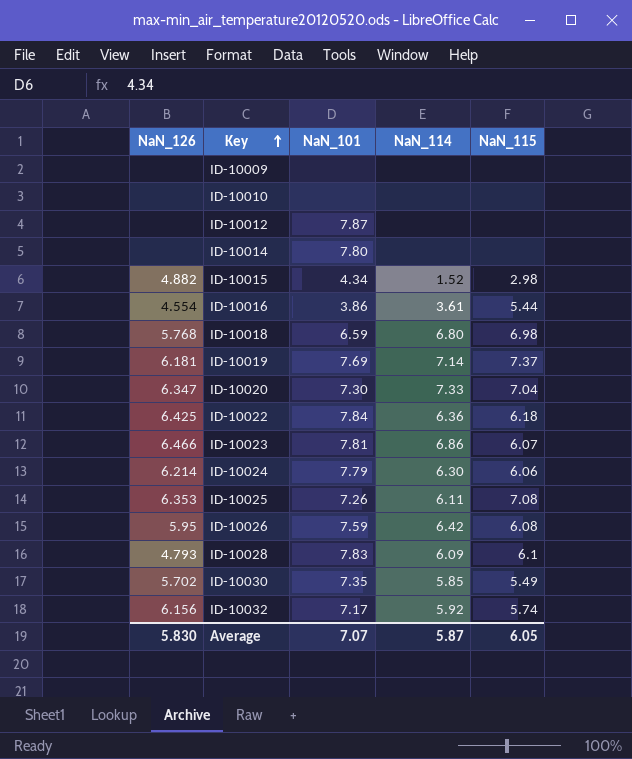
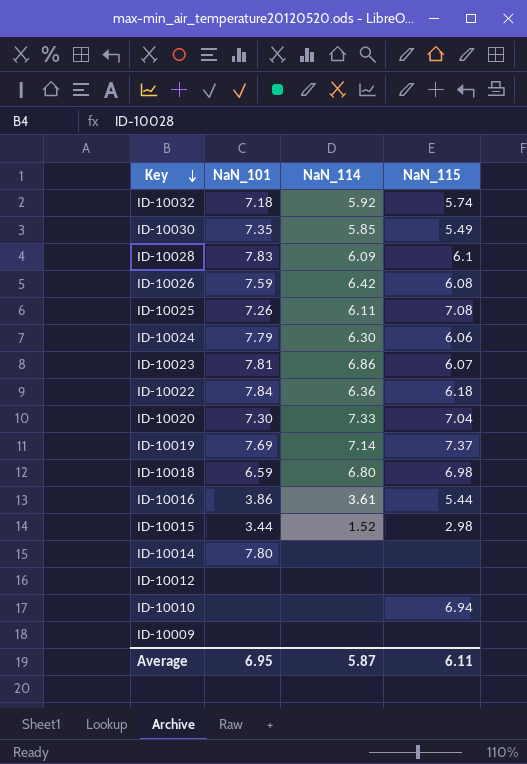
row order: Key ascending -> Key descending
column NaN_126 | position: 1 -> none
ID-10032 | NaN_101: 7.17 -> 7.18
ID-10015 | NaN_101: 4.34 -> 3.44
ID-10012 | NaN_101: 7.87 -> none
ID-10010 | NaN_115: none -> 6.94
Average | NaN_101: 7.07 -> 6.95
Average | NaN_115: 6.05 -> 6.11

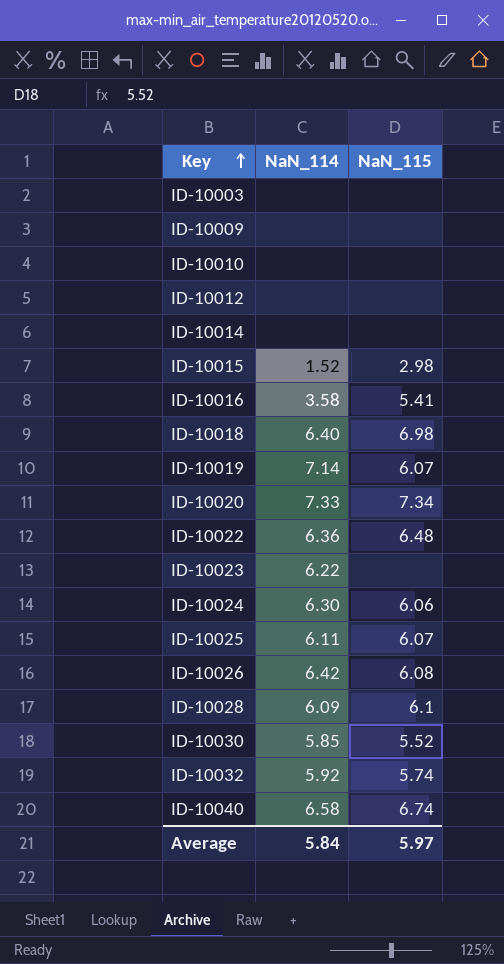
row order: Key descending -> Key ascending
column NaN_101 | position: 2 -> none
row ID-10003: none -> none | none
ID-10010 | NaN_115: 6.94 -> none
ID-10016 | NaN_114: 3.61 -> 3.58
ID-10016 | NaN_115: 5.44 -> 5.41
ID-10018 | NaN_114: 6.80 -> 6.40
ID-10019 | NaN_115: 7.37 -> 6.07
ID-10020 | NaN_115: 7.04 -> 7.34
ID-10022 | NaN_115: 6.18 -> 6.48
ID-10023 | NaN_114: 6.86 -> 6.22
ID-10023 | NaN_115: 6.07 -> none
ID-10025 | NaN_115: 7.08 -> 6.07
ID-10030 | NaN_115: 5.49 -> 5.52
row ID-10040: none -> 6.58 | 6.74
Average | NaN_114: 5.87 -> 5.84
Average | NaN_115: 6.11 -> 5.97

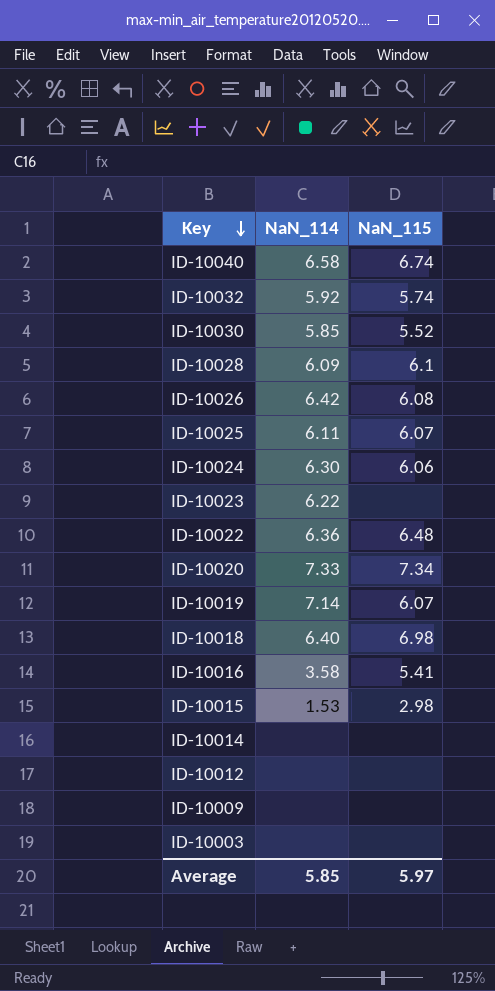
row order: Key ascending -> Key descending
row ID-10010: none | none -> none
ID-10015 | NaN_114: 1.52 -> 1.53
Average | NaN_114: 5.84 -> 5.85

